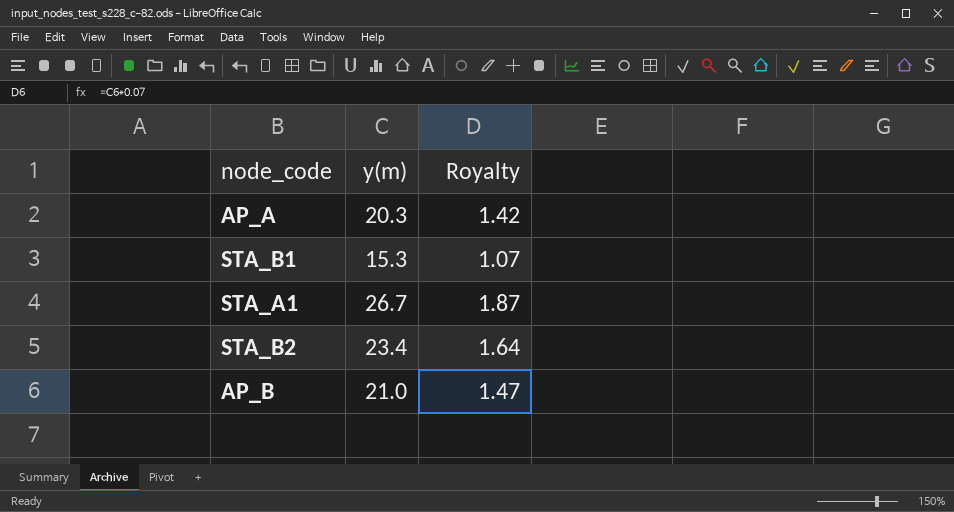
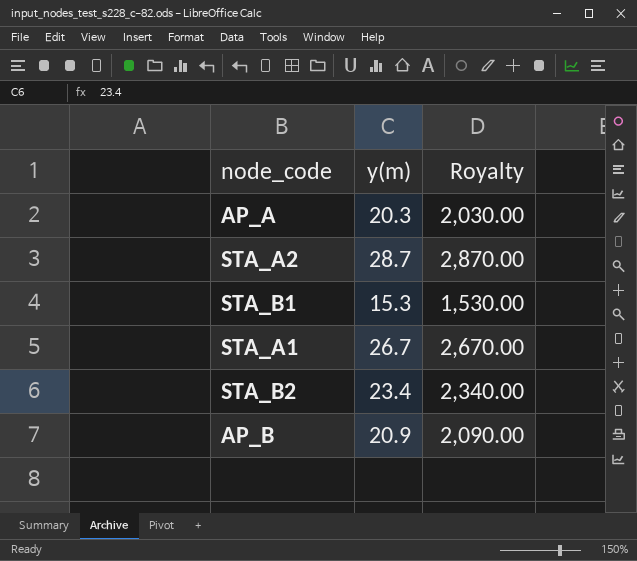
column Royalty | formula: [y(m)] * 0.07 -> [y(m)] * 100
row STA_A2: none -> 28.7 | 2,870.00
AP_B | y(m): 21.0 -> 20.9

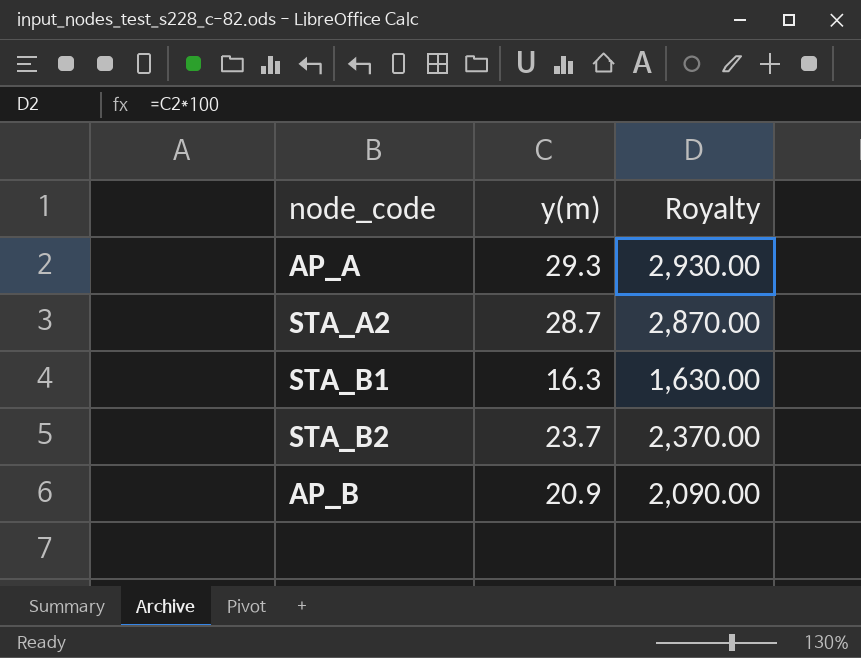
row STA_A1: 26.7 | 2,670.00 -> none
AP_A | y(m): 20.3 -> 29.3
AP_A | Royalty: 2,030.00 -> 2,930.00
STA_B1 | y(m): 15.3 -> 16.3
STA_B1 | Royalty: 1,530.00 -> 1,630.00
STA_B2 | y(m): 23.4 -> 23.7
STA_B2 | Royalty: 2,340.00 -> 2,370.00

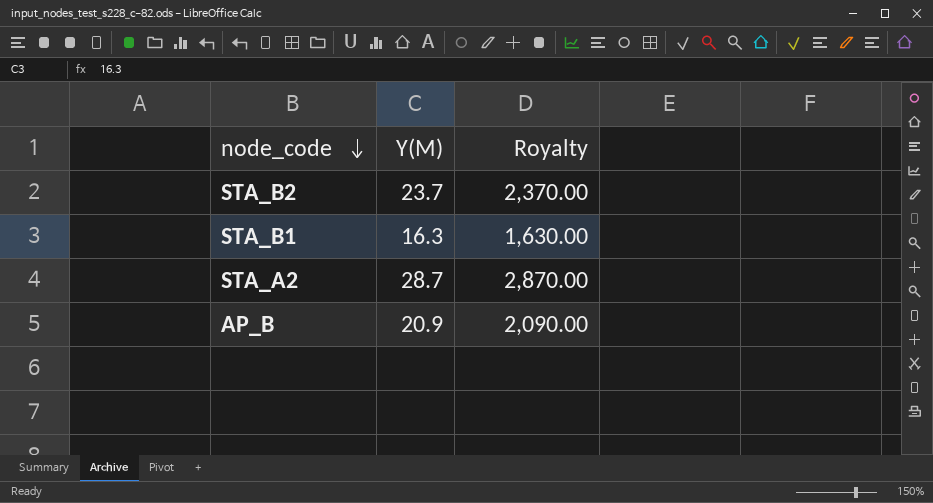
row order: none -> node_code descending
column name: y(m) -> Y(M)
row AP_A: 29.3 | 2,930.00 -> none

